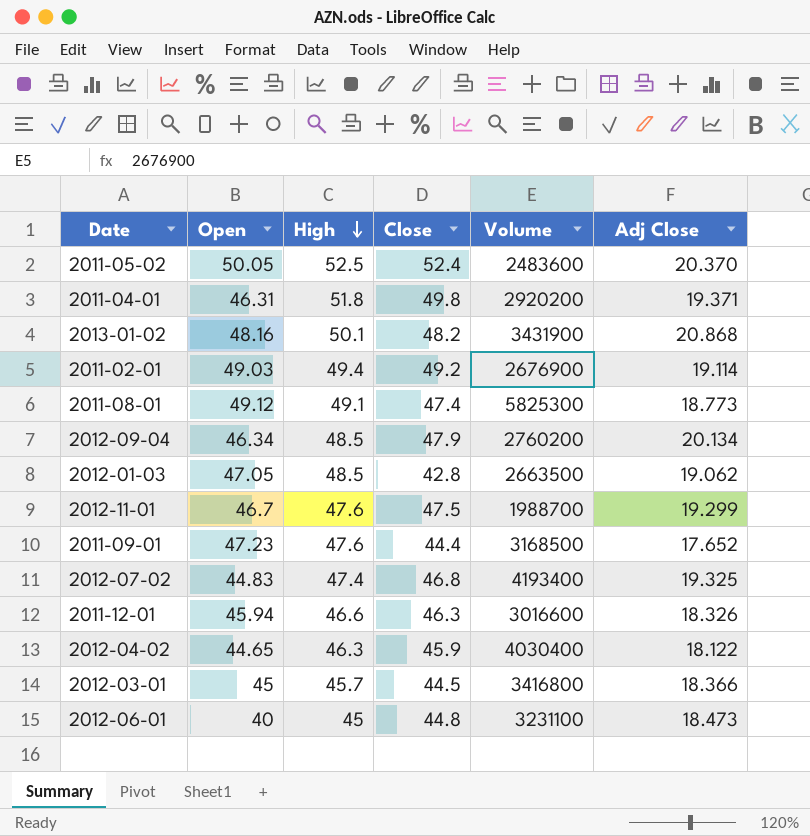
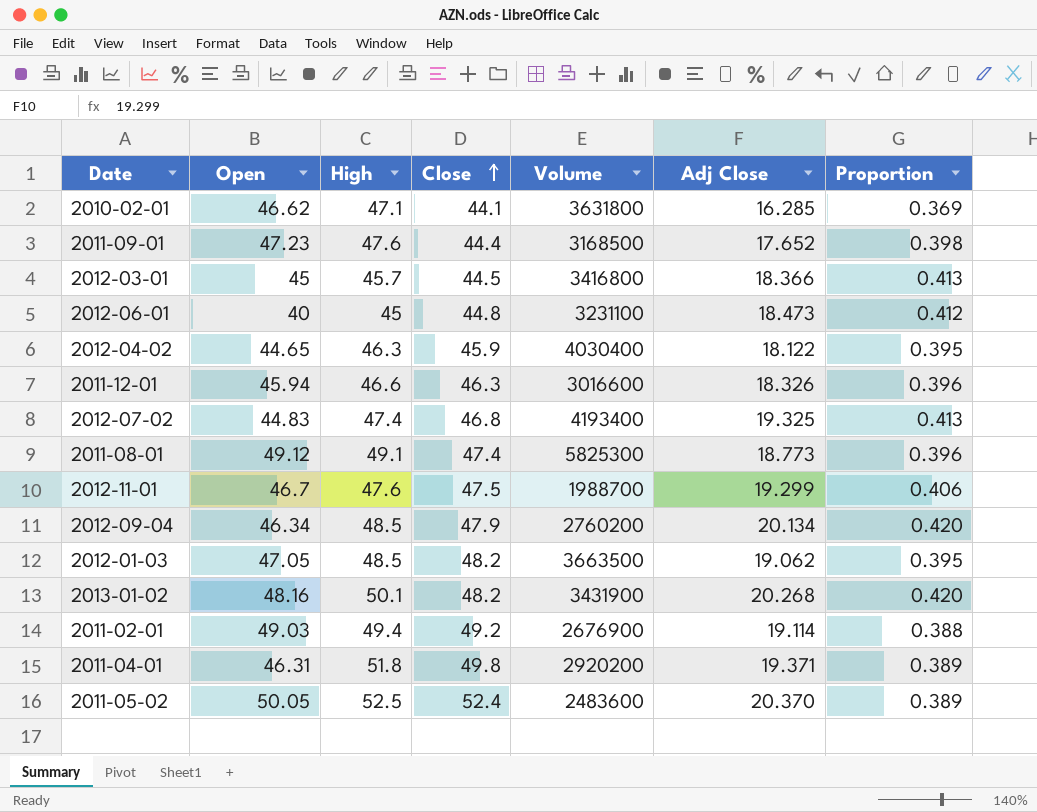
row order: High descending -> Close ascending
column Proportion | formula: none -> [Adj Close] / [Close]
row 2010-02-01: none -> 46.62 | 47.1 | 44.1 | 3631800 | 16.285 | 0.369
2012-01-03 | Close: 42.8 -> 48.2
2012-01-03 | Volume: 2663500 -> 3663500
2013-01-02 | Adj Close: 20.868 -> 20.268

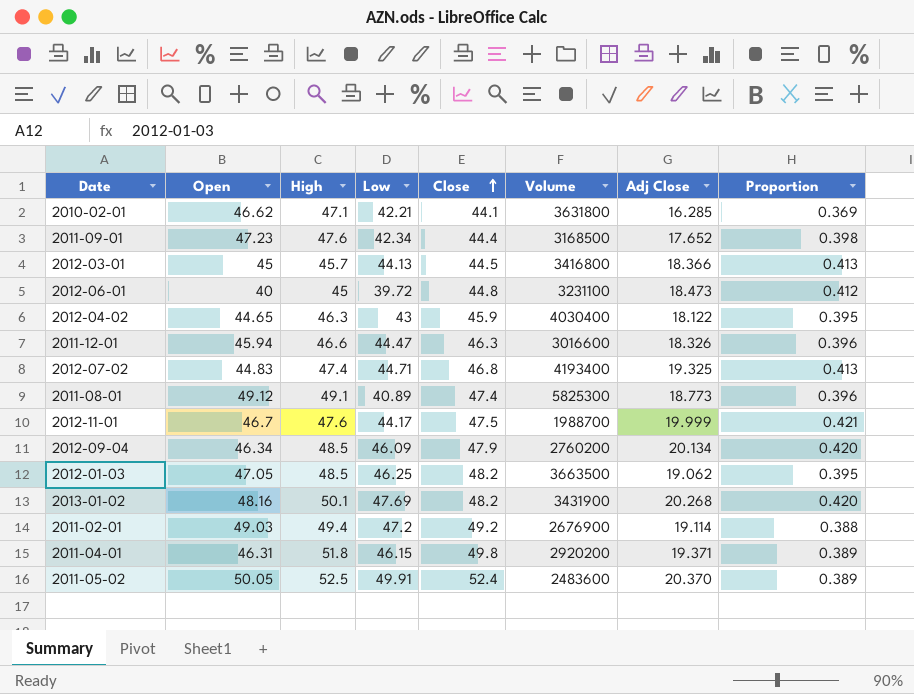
column Low | position: none -> 4
2012-11-01 | Adj Close: 19.299 -> 19.999
2012-11-01 | Proportion: 0.406 -> 0.421

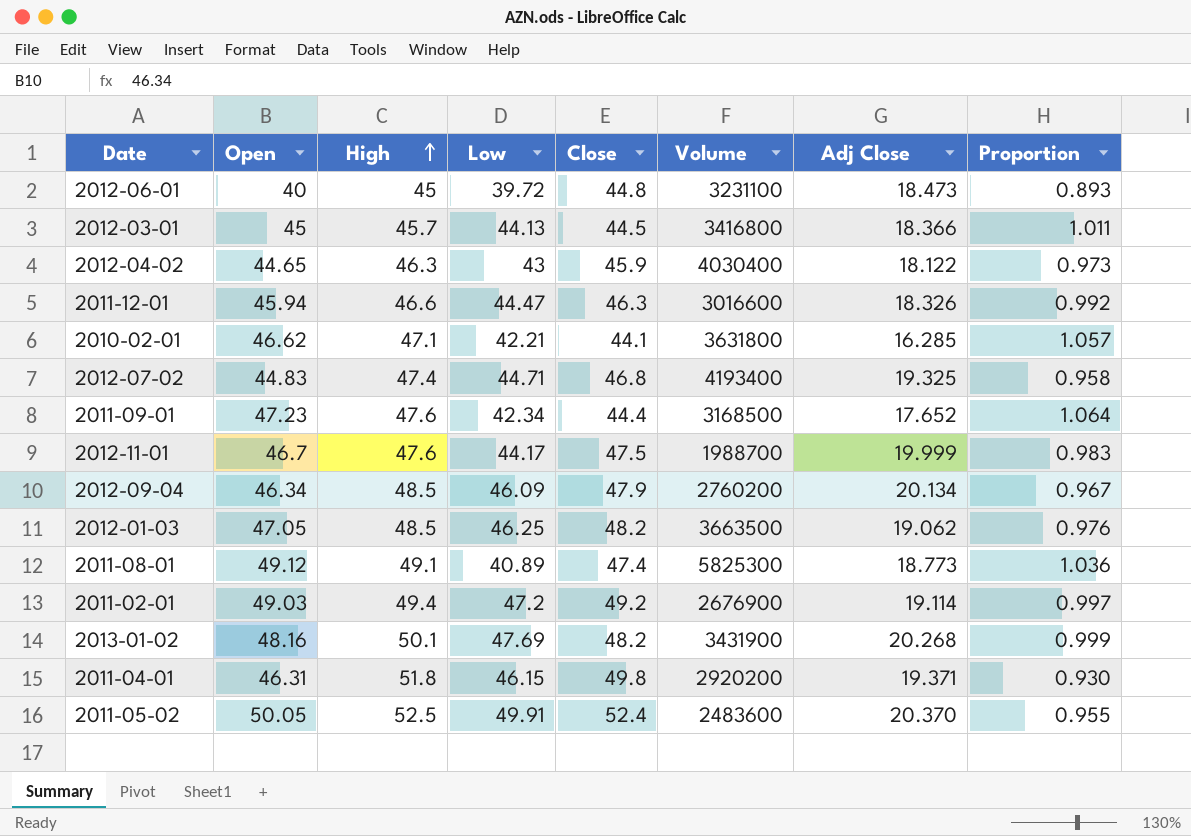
row order: Close ascending -> High ascending
column Proportion | formula: [Adj Close] / [Close] -> [Open] / [Close]

